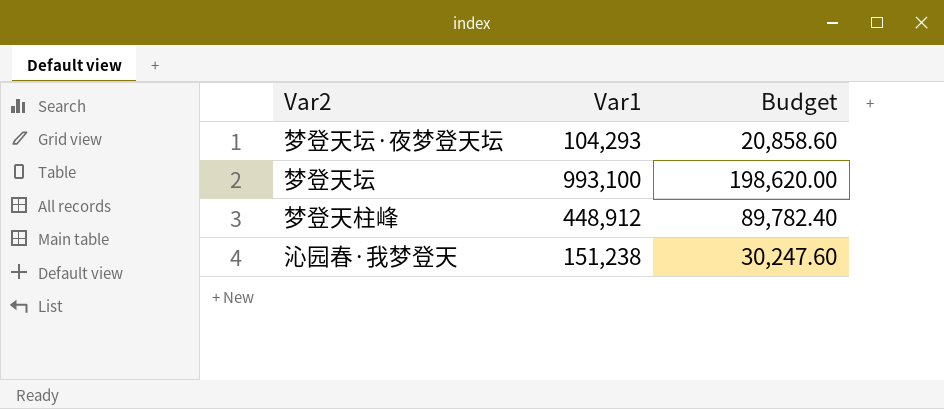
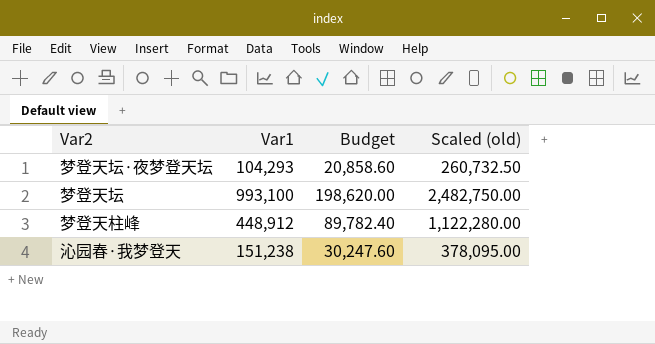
column Scaled (old) | formula: none -> [Var1] * 2.5

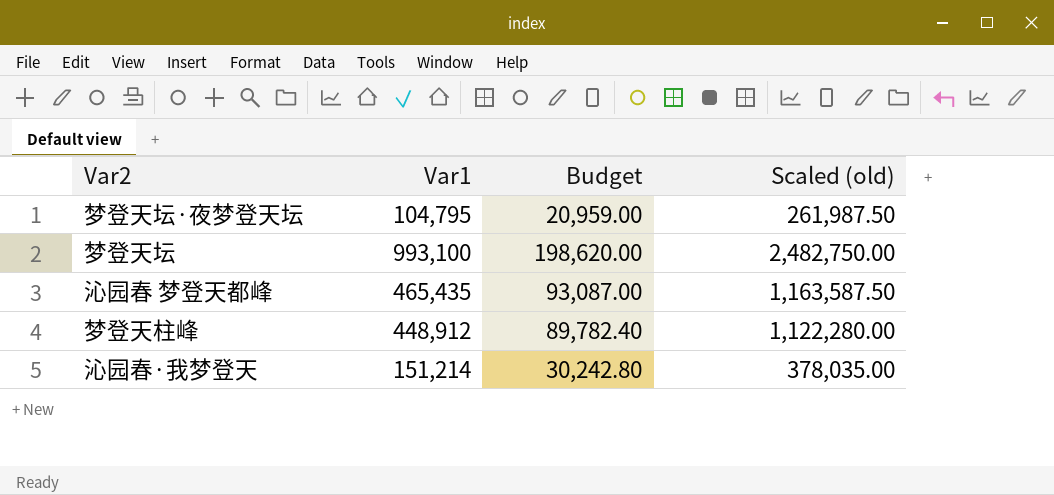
梦登天坛·夜梦登天坛 | Var1: 104,293 -> 104,795
梦登天坛·夜梦登天坛 | Budget: 20,858.60 -> 20,959.00
梦登天坛·夜梦登天坛 | Scaled (old): 260,732.50 -> 261,987.50
row 沁园春 梦登天都峰: none -> 465,435 | 93,087.00 | 1,163,587.50
沁园春·我梦登天 | Var1: 151,238 -> 151,214
沁园春·我梦登天 | Budget: 30,247.60 -> 30,242.80
沁园春·我梦登天 | Scaled (old): 378,095.00 -> 378,035.00

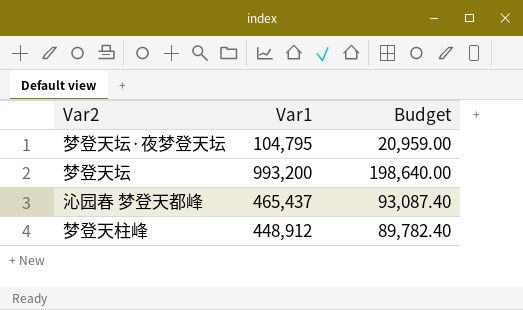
column Scaled (old) | formula: [Var1] * 2.5 -> none
row 沁园春·我梦登天: 151,214 | 30,242.80 | 378,035.00 -> none
梦登天坛 | Var1: 993,100 -> 993,200
梦登天坛 | Budget: 198,620.00 -> 198,640.00
沁园春 梦登天都峰 | Var1: 465,435 -> 465,437
沁园春 梦登天都峰 | Budget: 93,087.00 -> 93,087.40

